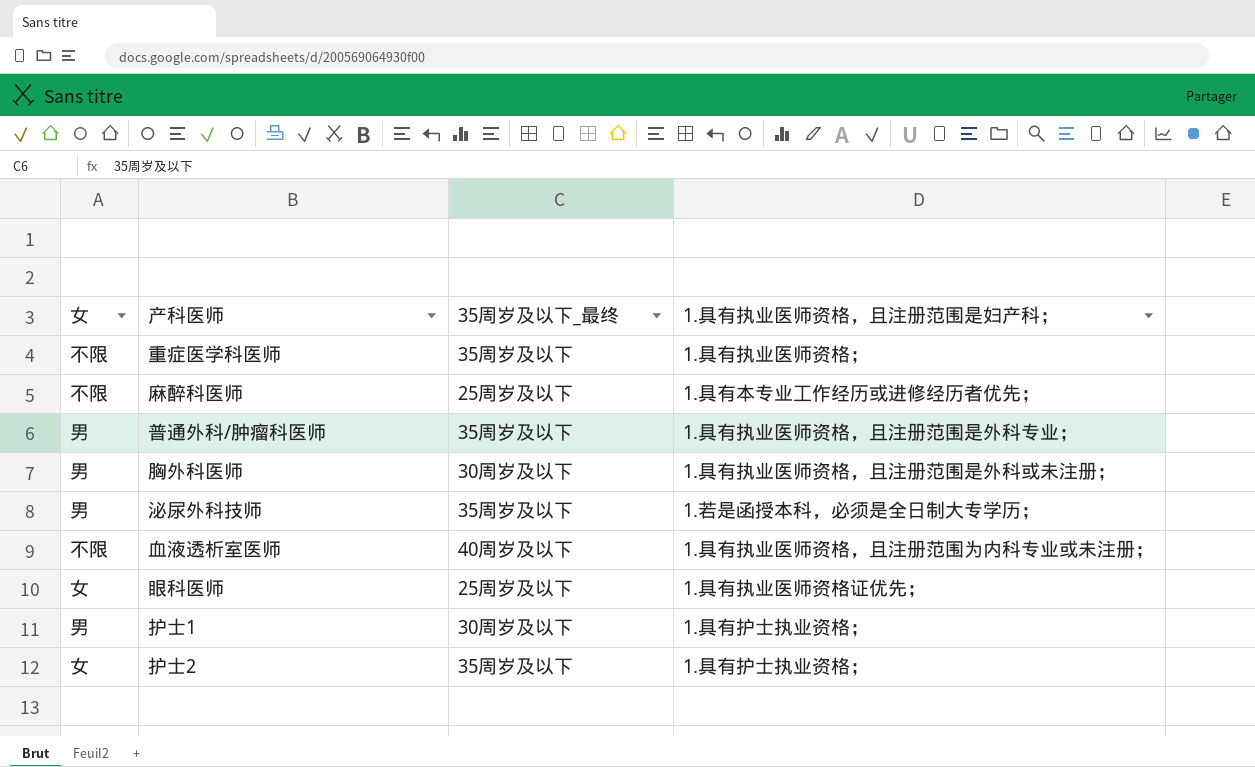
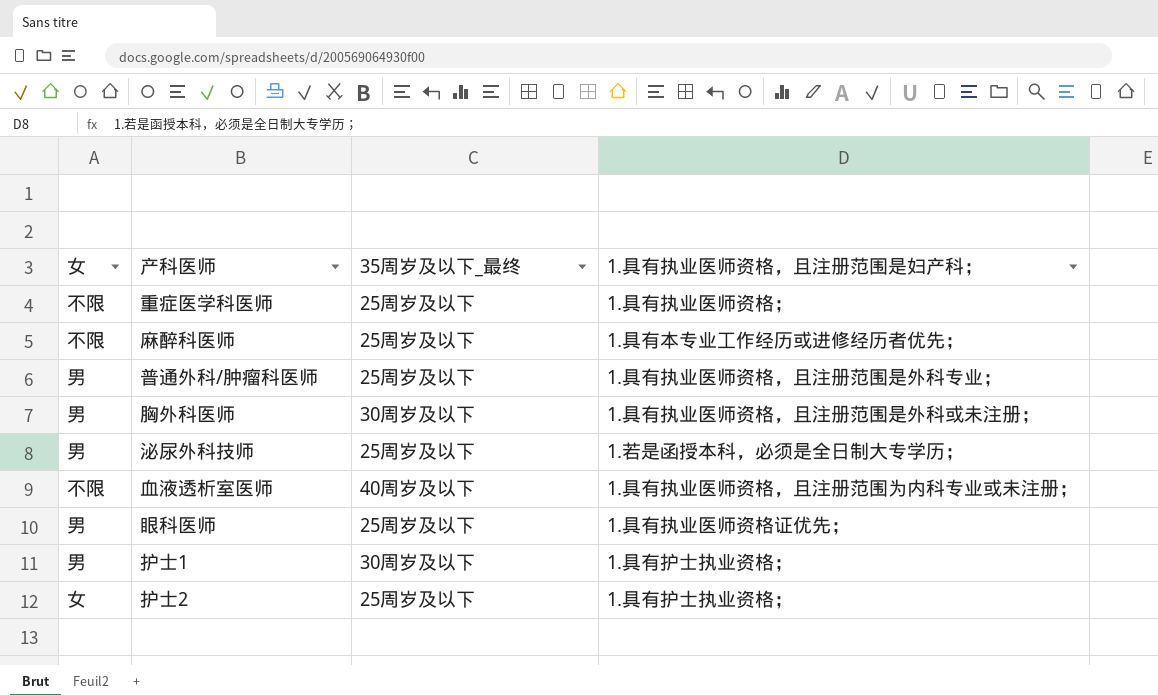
重症医学科医师 | 35周岁及以下_最终: 35周岁及以下 -> 25周岁及以下
普通外科/肿瘤科医师 | 35周岁及以下_最终: 35周岁及以下 -> 25周岁及以下
泌尿外科技师 | 35周岁及以下_最终: 35周岁及以下 -> 25周岁及以下
眼科医师 | 女: 女 -> 男
护士2 | 35周岁及以下_最终: 35周岁及以下 -> 25周岁及以下

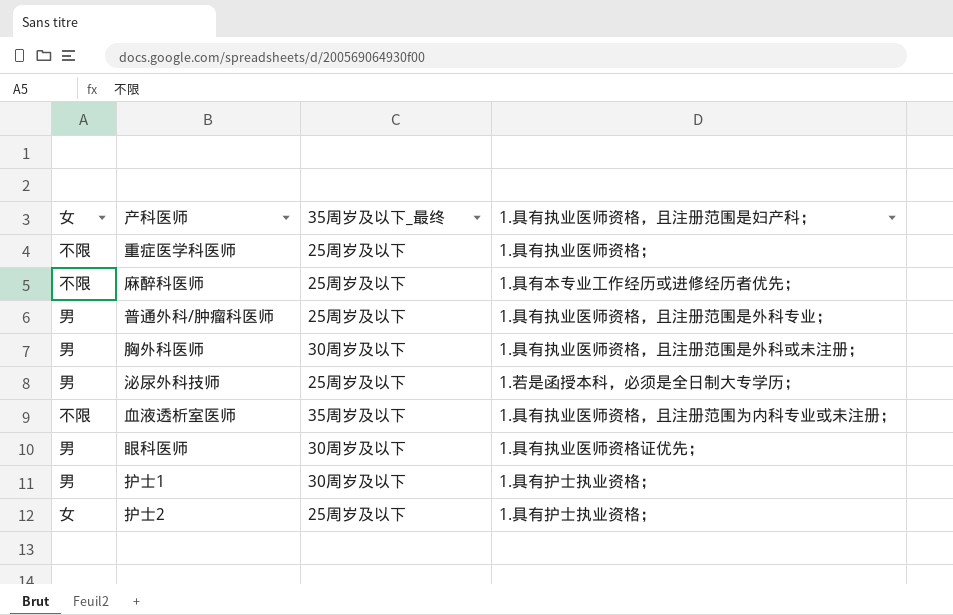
血液透析室医师 | 35周岁及以下_最终: 40周岁及以下 -> 35周岁及以下
眼科医师 | 35周岁及以下_最终: 25周岁及以下 -> 30周岁及以下

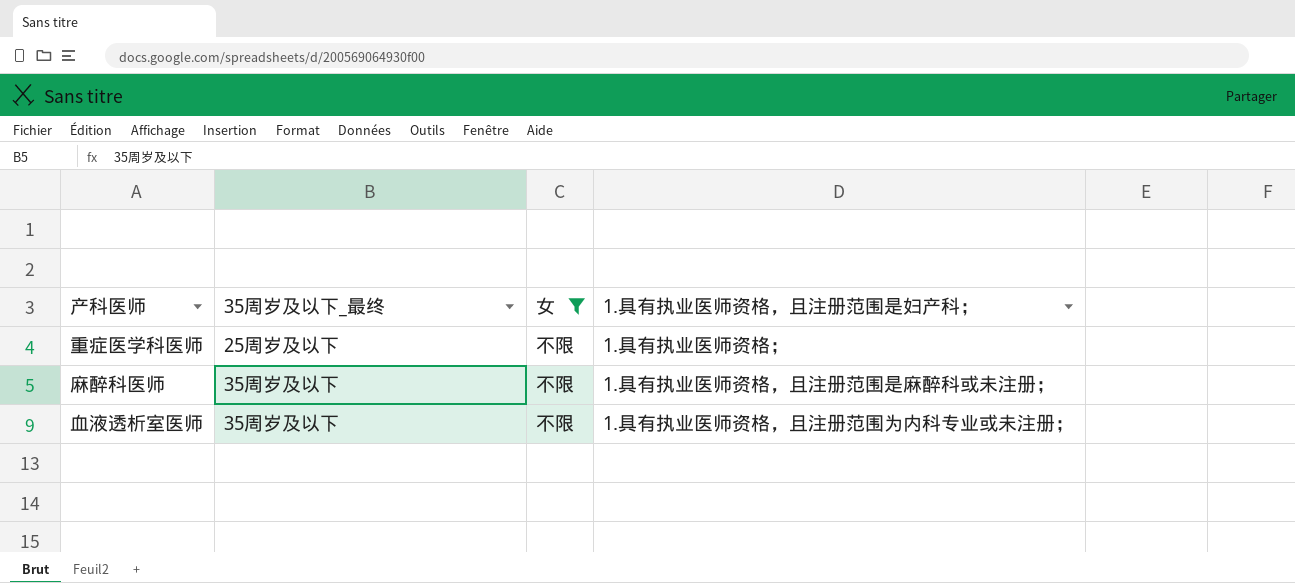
filter: none -> 女 = 不限
column 女 | position: 1 -> 3
麻醉科医师 | 35周岁及以下_最终: 25周岁及以下 -> 35周岁及以下
麻醉科医师 | 1.具有执业医师资格，且注册范围是妇产科；: 1.具有本专业工作经历或进修经历者优先； -> 1.具有执业医师资格，且注册范围是麻醉科或未注册；

